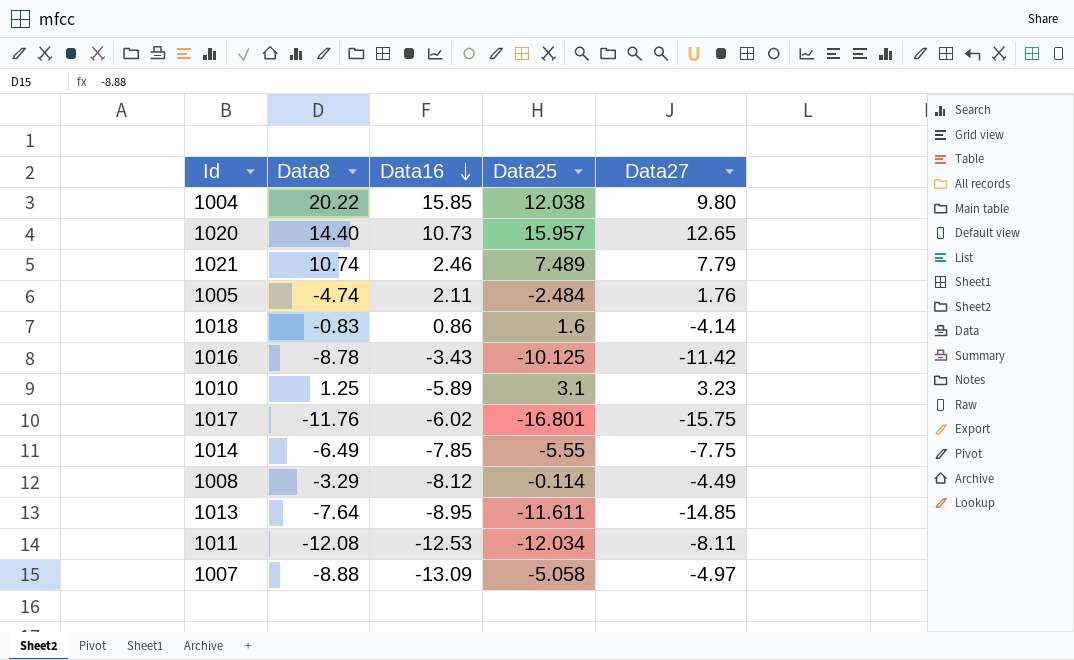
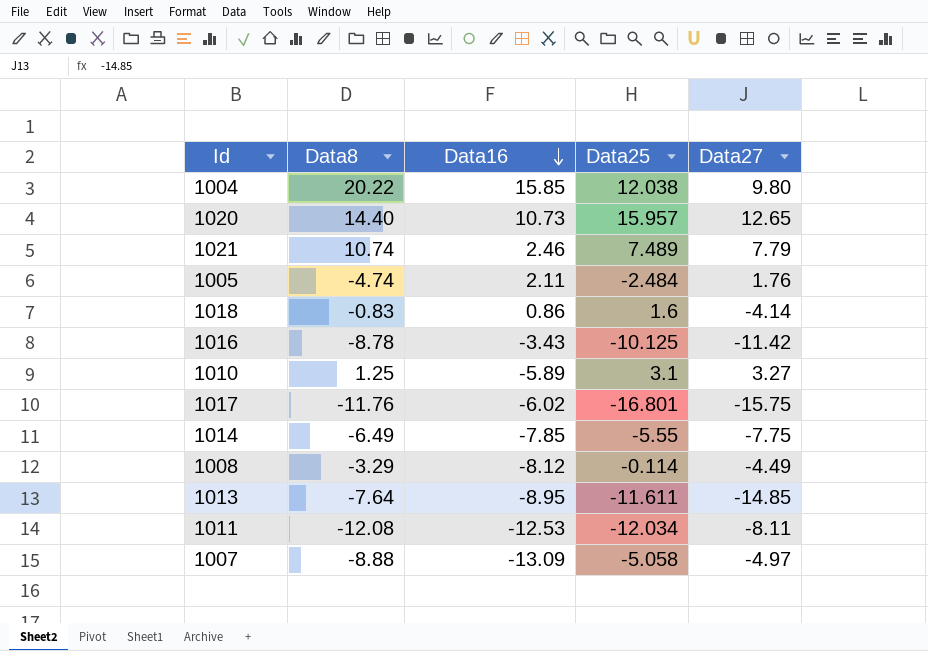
1010 | Data27: 3.23 -> 3.27

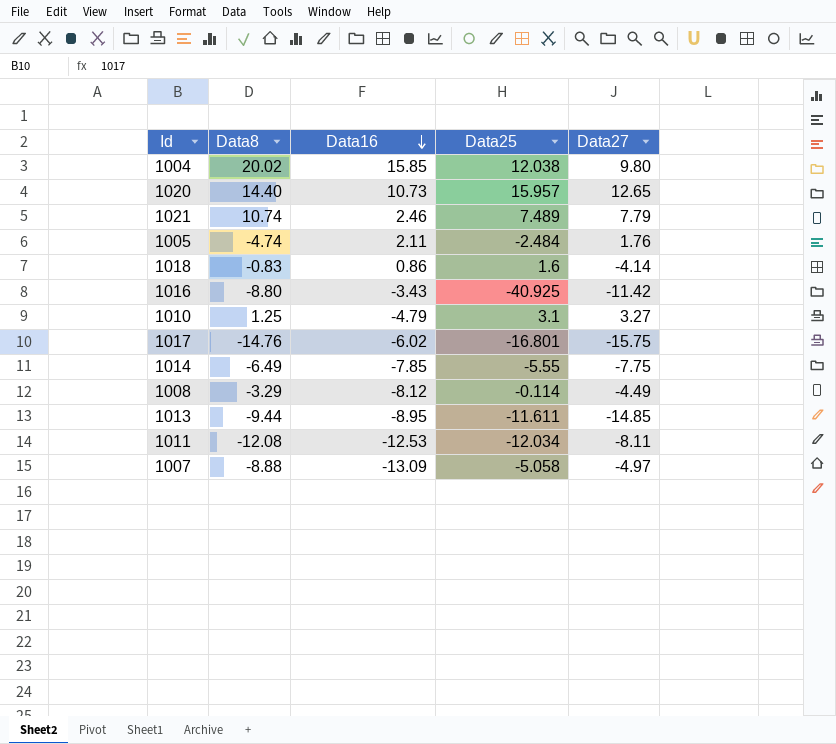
1004 | Data8: 20.22 -> 20.02
1016 | Data8: -8.78 -> -8.80
1016 | Data25: -10.125 -> -40.925
1010 | Data16: -5.89 -> -4.79
1017 | Data8: -11.76 -> -14.76
1013 | Data8: -7.64 -> -9.44

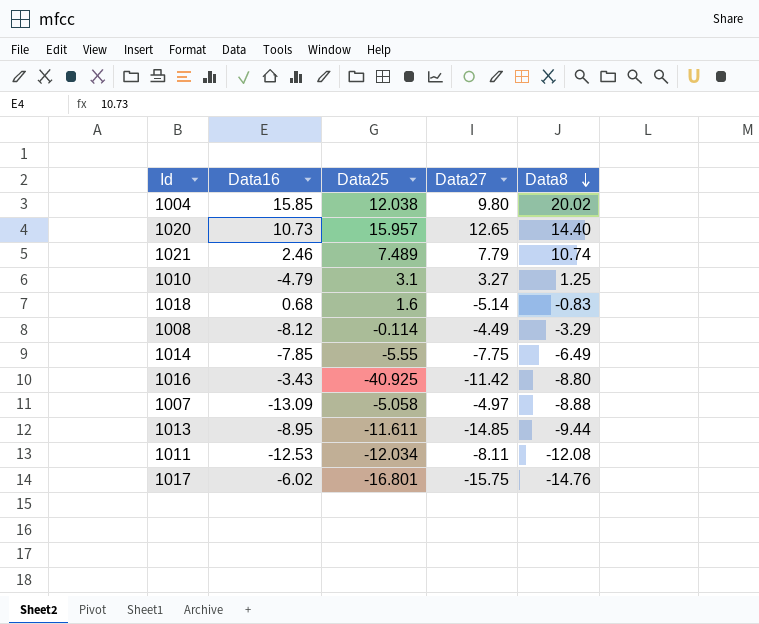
row order: Data16 descending -> Data8 descending
column Data8 | position: 2 -> 5
row 1005: -4.74 | 2.11 | -2.484 | 1.76 -> none
1018 | Data16: 0.86 -> 0.68
1018 | Data27: -4.14 -> -5.14

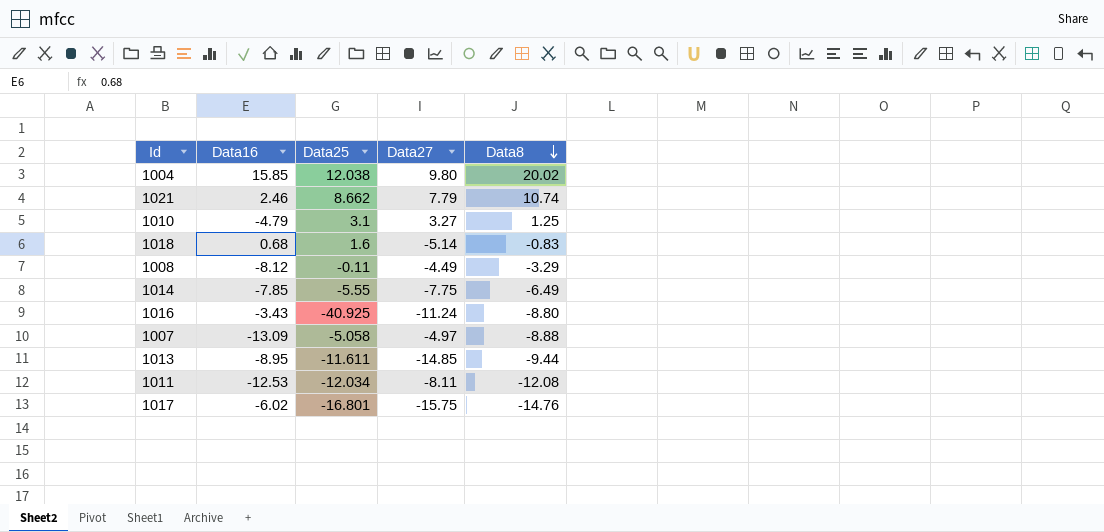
row 1020: 10.73 | 15.957 | 12.65 | 14.40 -> none
1021 | Data25: 7.489 -> 8.662
1008 | Data25: -0.114 -> -0.11
1016 | Data27: -11.42 -> -11.24

